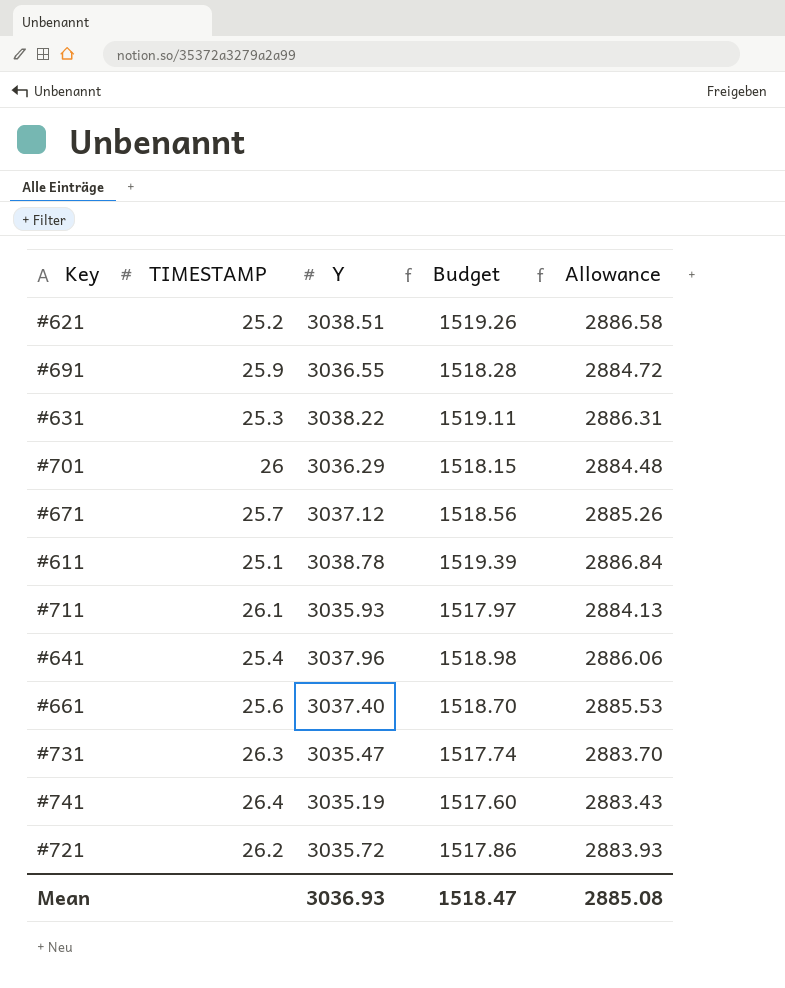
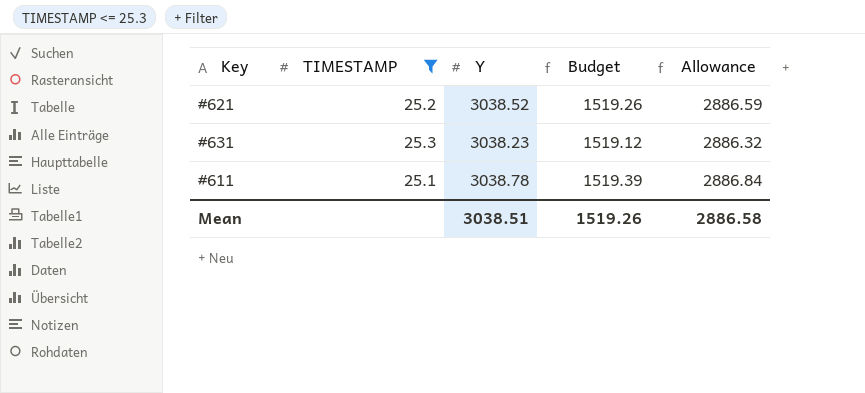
filter: none -> TIMESTAMP <= 25.3
#621 | Y: 3038.51 -> 3038.52
#621 | Allowance: 2886.58 -> 2886.59
#631 | Y: 3038.22 -> 3038.23
#631 | Budget: 1519.11 -> 1519.12
#631 | Allowance: 2886.31 -> 2886.32
Mean | Y: 3036.93 -> 3038.51
Mean | Budget: 1518.47 -> 1519.26
Mean | Allowance: 2885.08 -> 2886.58

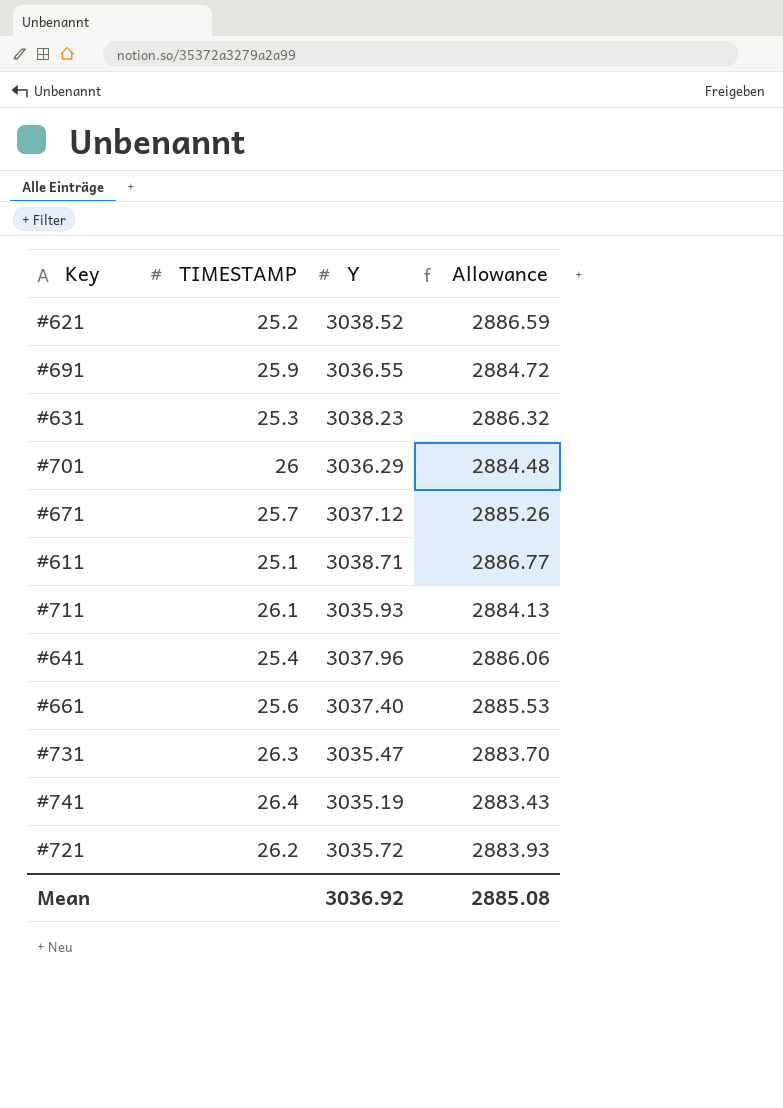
filter: TIMESTAMP <= 25.3 -> none
column Budget | formula: [Y] * 0.5 -> none
#611 | Y: 3038.78 -> 3038.71
#611 | Allowance: 2886.84 -> 2886.77
Mean | Y: 3038.51 -> 3036.92
Mean | Allowance: 2886.58 -> 2885.08

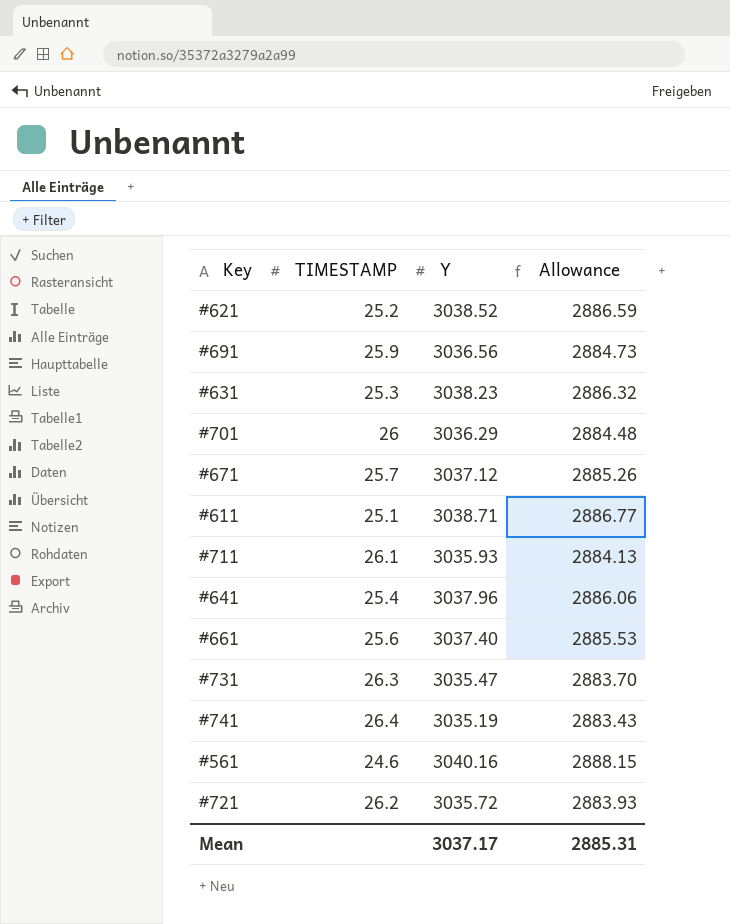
#691 | Y: 3036.55 -> 3036.56
#691 | Allowance: 2884.72 -> 2884.73
row #561: none -> 24.6 | 3040.16 | 2888.15
Mean | Y: 3036.92 -> 3037.17
Mean | Allowance: 2885.08 -> 2885.31

